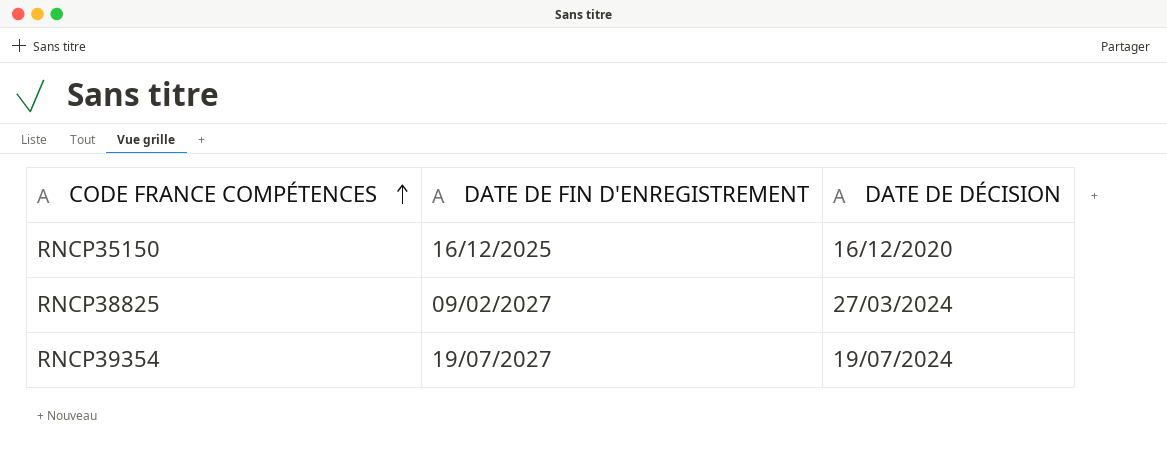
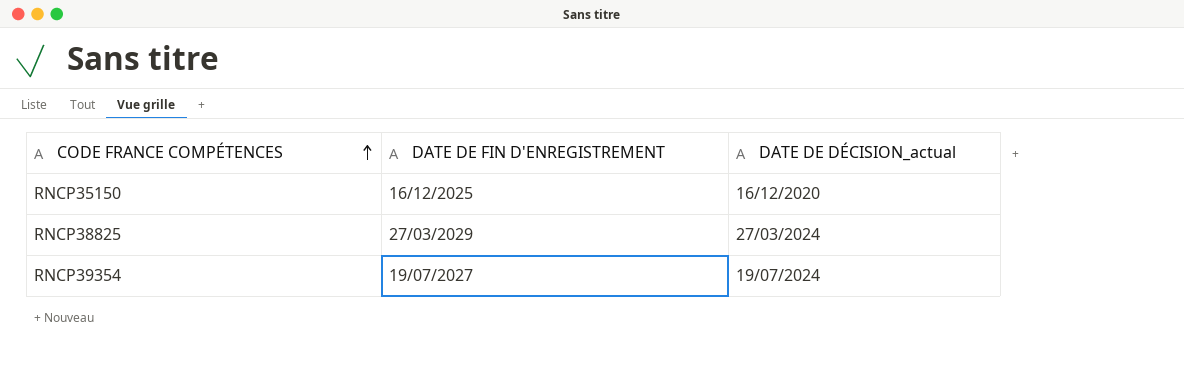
column name: DATE DE DÉCISION -> DATE DE DÉCISION_actual
RNCP38825 | DATE DE FIN D'ENREGISTREMENT: 09/02/2027 -> 27/03/2029

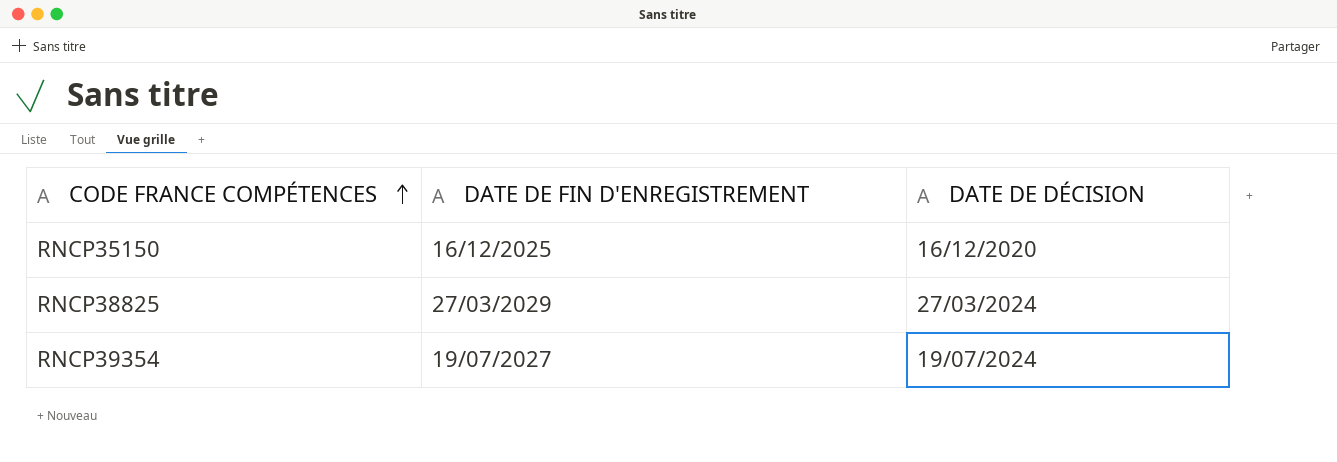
column name: DATE DE DÉCISION_actual -> DATE DE DÉCISION

